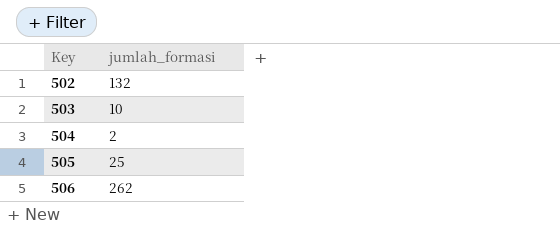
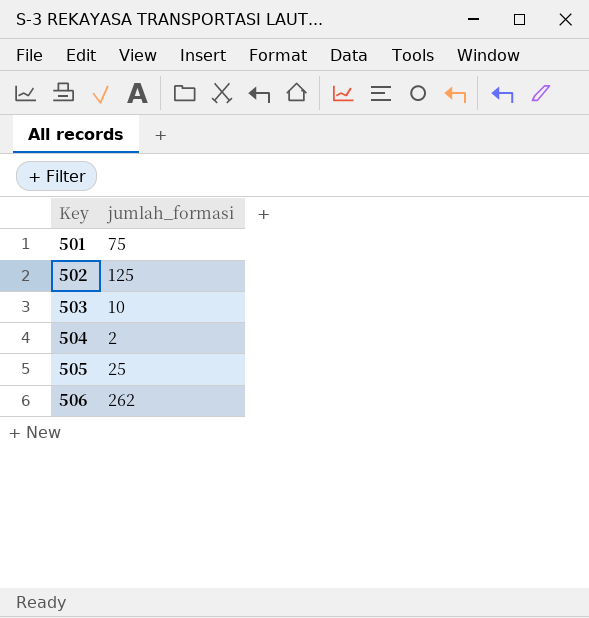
row 501: none -> 75
502 | jumlah_formasi: 132 -> 125

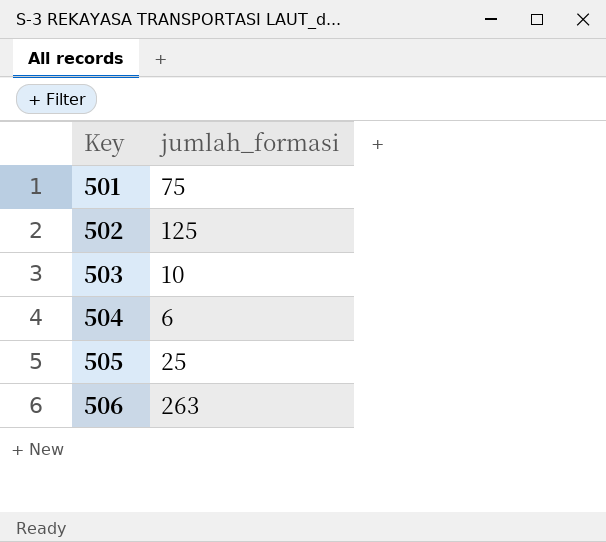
504 | jumlah_formasi: 2 -> 6
506 | jumlah_formasi: 262 -> 263

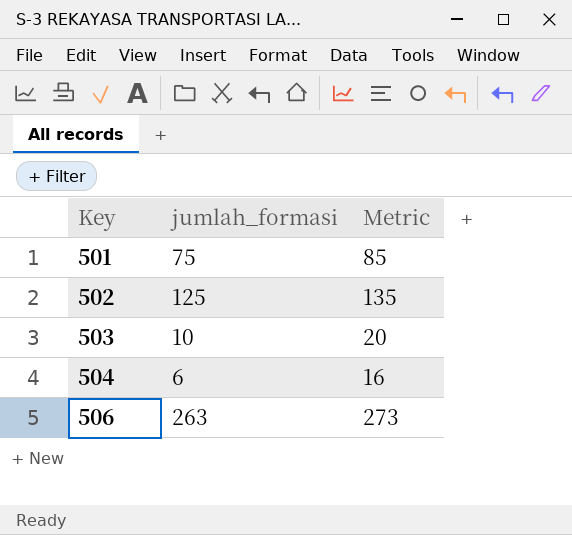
column Metric | formula: none -> [jumlah_formasi] + 10
row 505: 25 -> none

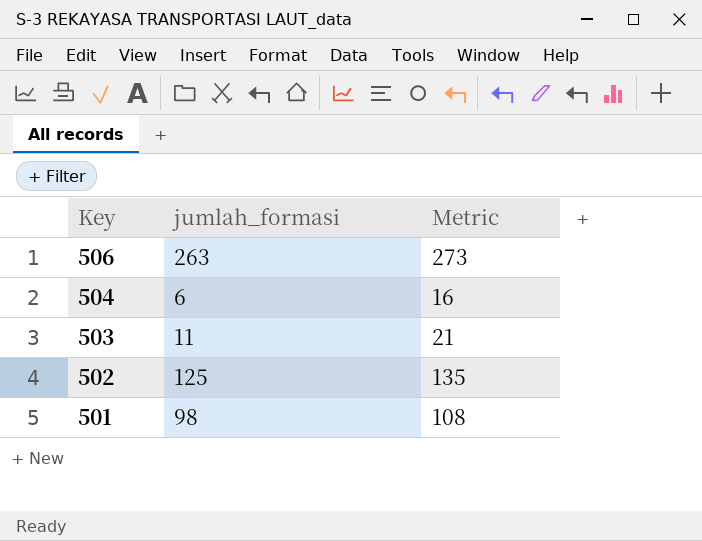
row order: Key ascending -> Key descending
503 | jumlah_formasi: 10 -> 11
503 | Metric: 20 -> 21
501 | jumlah_formasi: 75 -> 98
501 | Metric: 85 -> 108

